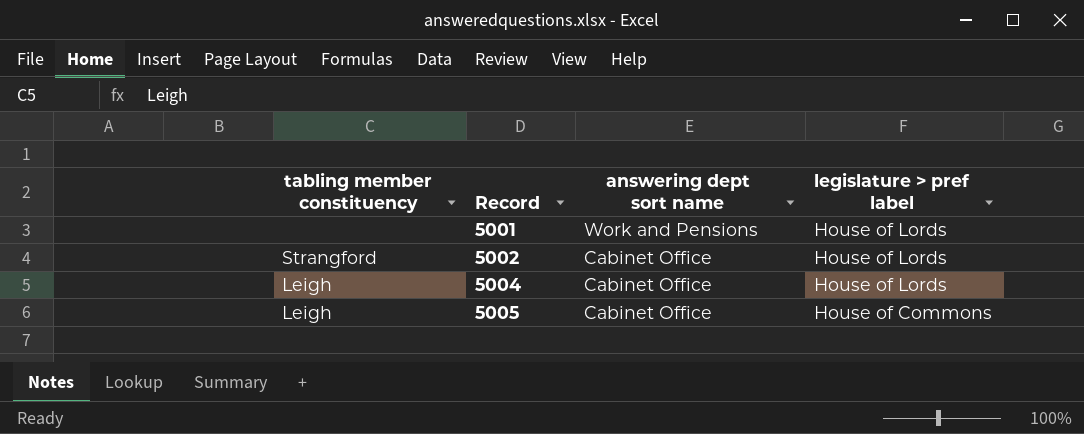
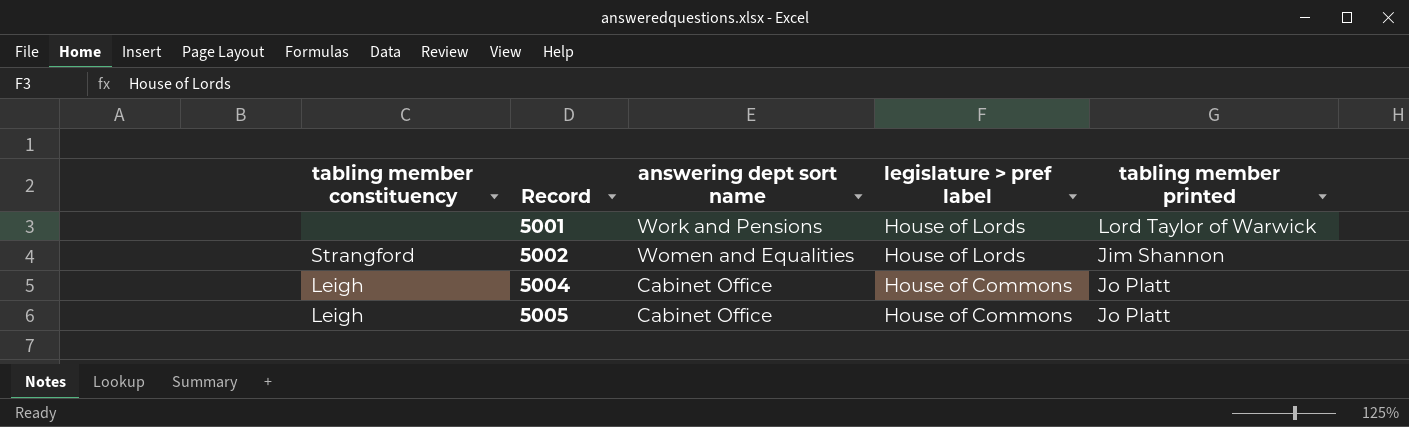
column tabling member printed | position: none -> 5
5002 | answering dept sort name: Cabinet Office -> Women and Equalities
5004 | legislature > pref label: House of Lords -> House of Commons

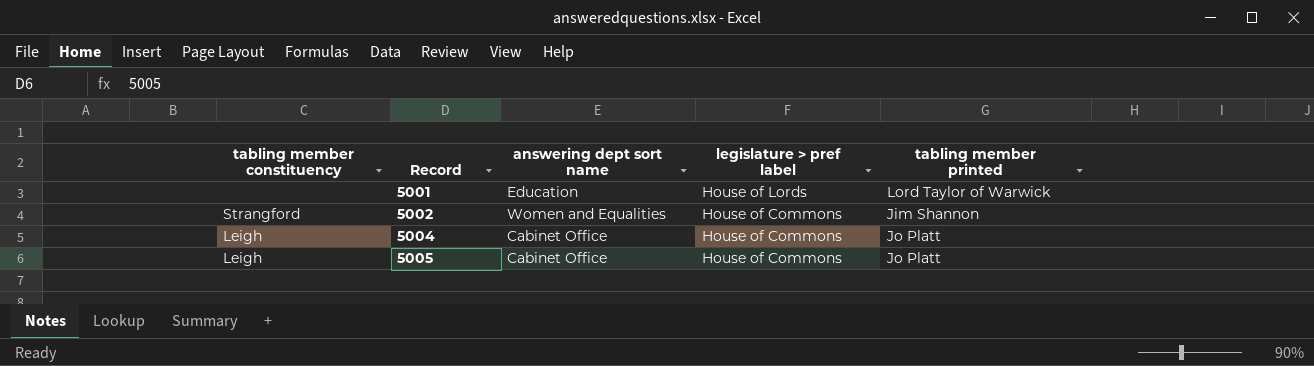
5001 | answering dept sort name: Work and Pensions -> Education
5002 | legislature > pref label: House of Lords -> House of Commons

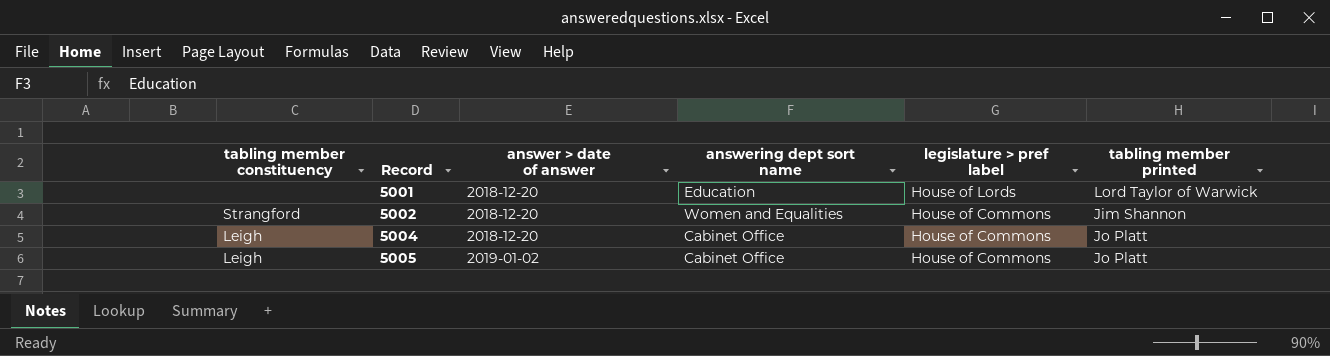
column answer > date of answer | position: none -> 3

